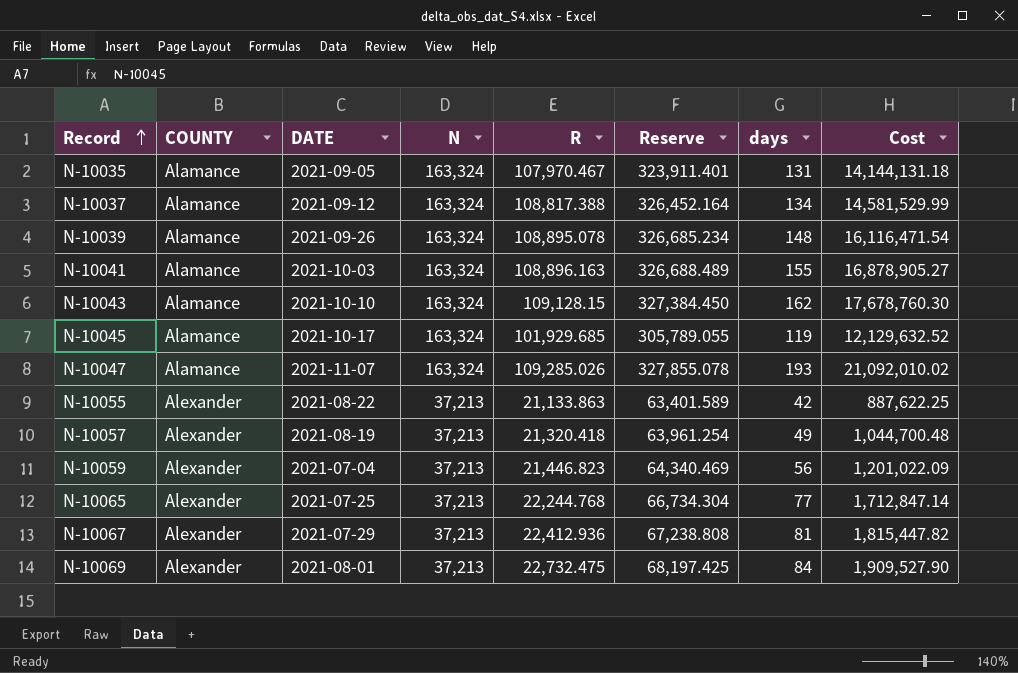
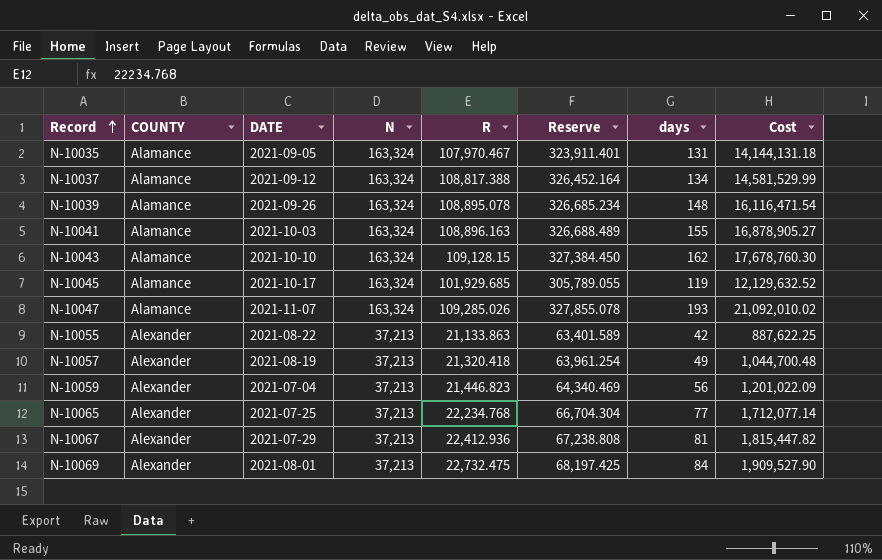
N-10065 | R: 22,244.768 -> 22,234.768
N-10065 | Reserve: 66,734.304 -> 66,704.304
N-10065 | Cost: 1,712,847.14 -> 1,712,077.14

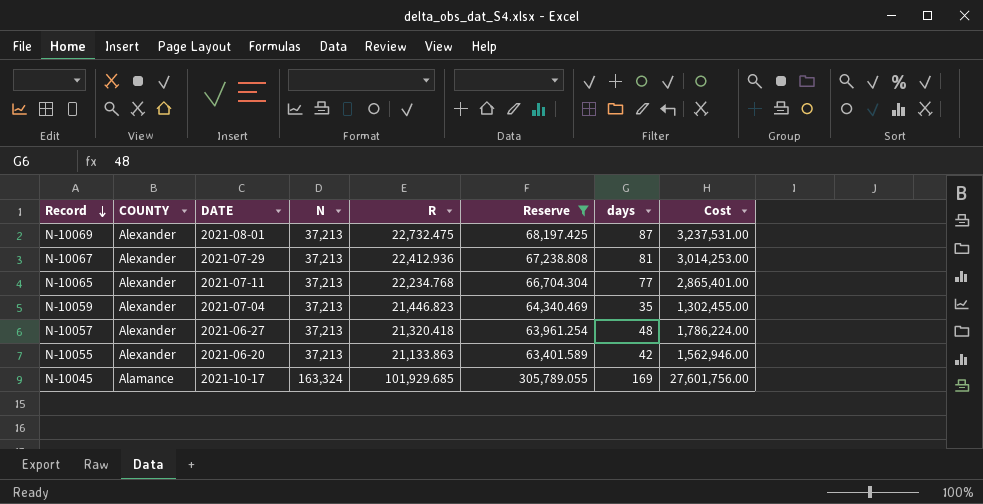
filter: none -> Reserve <= 305,789.055
row order: Record ascending -> Record descending
column Cost | formula: [R] * [days] -> [N] * [days]
N-10069 | days: 84 -> 87
N-10065 | DATE: 2021-07-25 -> 2021-07-11
N-10059 | days: 56 -> 35
N-10057 | DATE: 2021-08-19 -> 2021-06-27
N-10057 | days: 49 -> 48
N-10055 | DATE: 2021-08-22 -> 2021-06-20
N-10045 | days: 119 -> 169

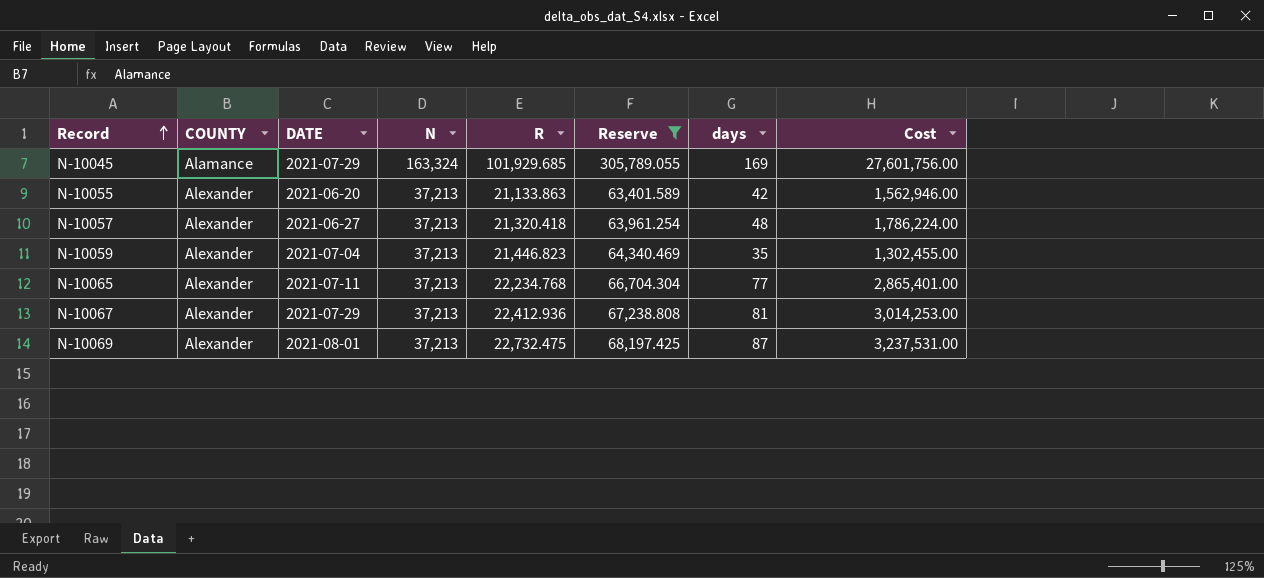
row order: Record descending -> Record ascending
N-10045 | DATE: 2021-10-17 -> 2021-07-29

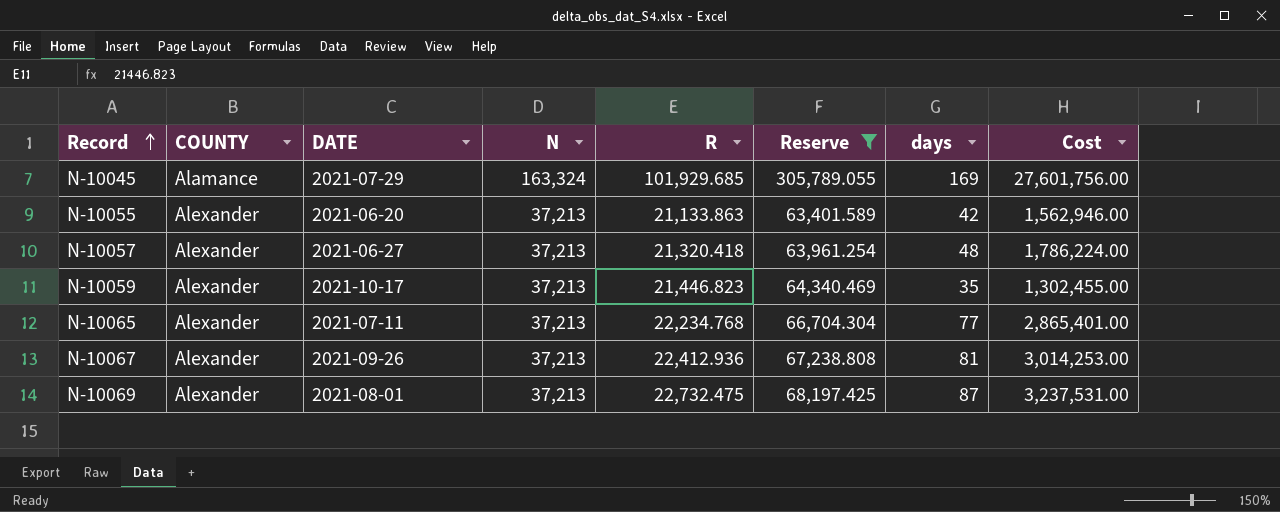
N-10059 | DATE: 2021-07-04 -> 2021-10-17
N-10067 | DATE: 2021-07-29 -> 2021-09-26

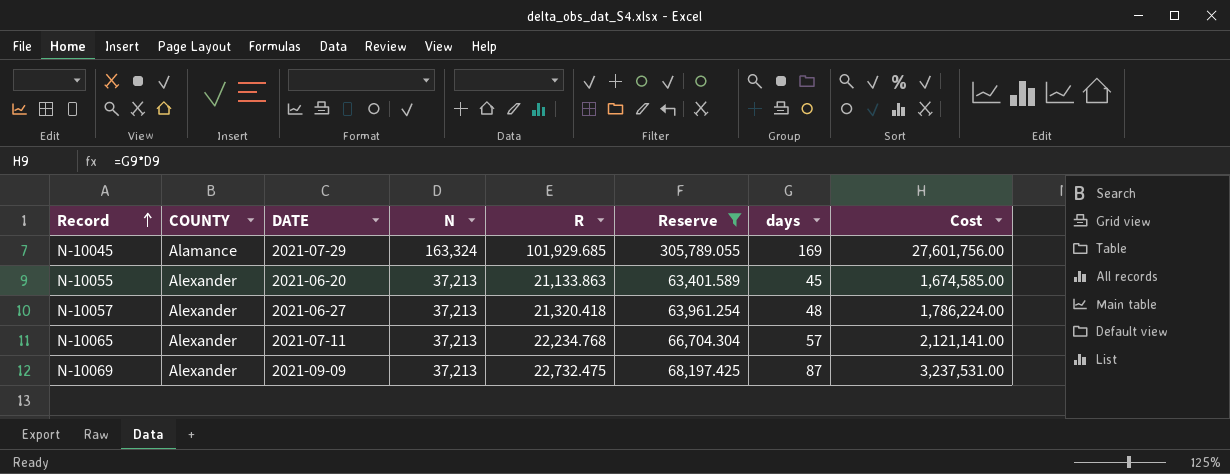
row N-10059: Alexander | 2021-10-17 | 37,213 | 21,446.823 | 64,340.469 | 35 | 1,302,455.00 -> none
row N-10067: Alexander | 2021-09-26 | 37,213 | 22,412.936 | 67,238.808 | 81 | 3,014,253.00 -> none
N-10055 | days: 42 -> 45
N-10055 | Cost: 1,562,946.00 -> 1,674,585.00
N-10065 | days: 77 -> 57
N-10065 | Cost: 2,865,401.00 -> 2,121,141.00
N-10069 | DATE: 2021-08-01 -> 2021-09-09

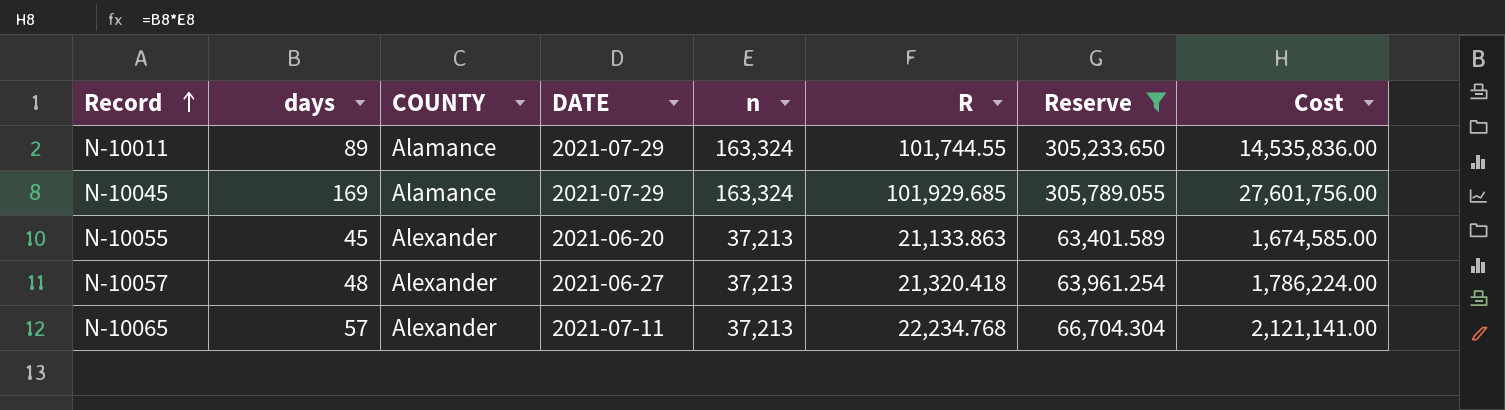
column days | position: 7 -> 2
column name: N -> n
row N-10069: Alexander | 2021-09-09 | 37,213 | 22,732.475 | 68,197.425 | 87 | 3,237,531.00 -> none
row N-10011: none -> 89 | Alamance | 2021-07-29 | 163,324 | 101,744.55 | 305,233.650 | 14,535,836.00

